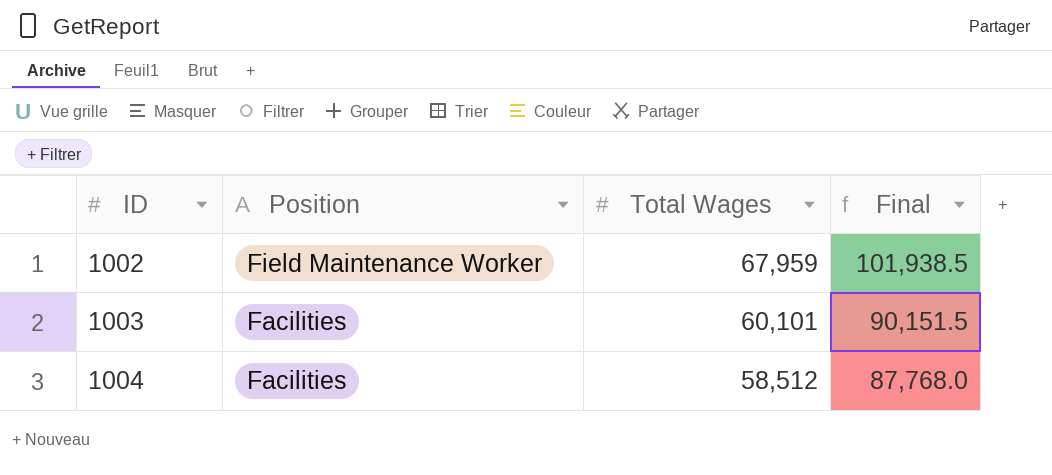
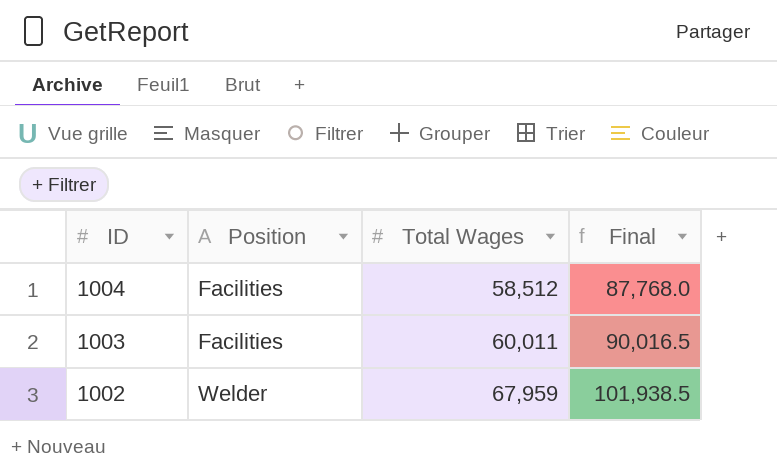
row order: ID ascending -> ID descending
1003 | Total Wages: 60,101 -> 60,011
1003 | Final: 90,151.5 -> 90,016.5
1002 | Position: Field Maintenance Worker -> Welder

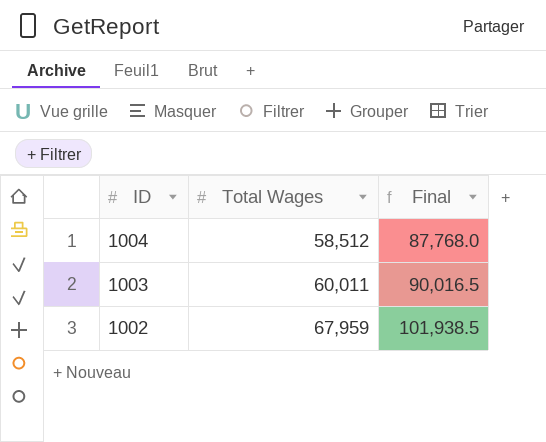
column Position | position: 2 -> none

